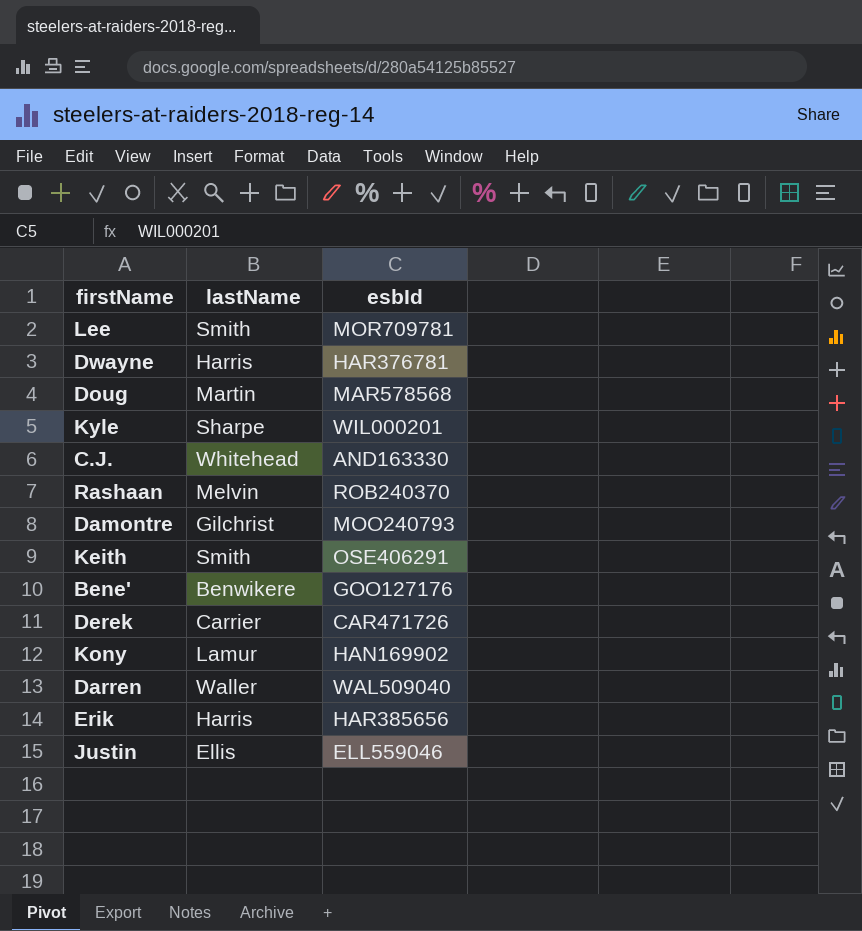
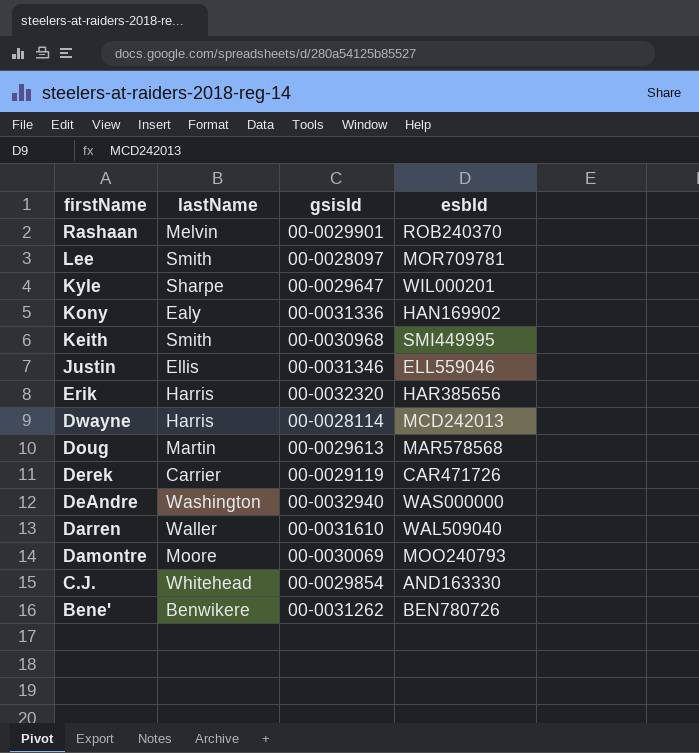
row order: none -> firstName descending
column gsisId | position: none -> 3
Kony | lastName: Lamur -> Ealy
Keith | esbId: OSE406291 -> SMI449995
Dwayne | esbId: HAR376781 -> MCD242013
row DeAndre: none -> Washington | 00-0032940 | WAS000000
Damontre | lastName: Gilchrist -> Moore
Bene' | esbId: GOO127176 -> BEN780726

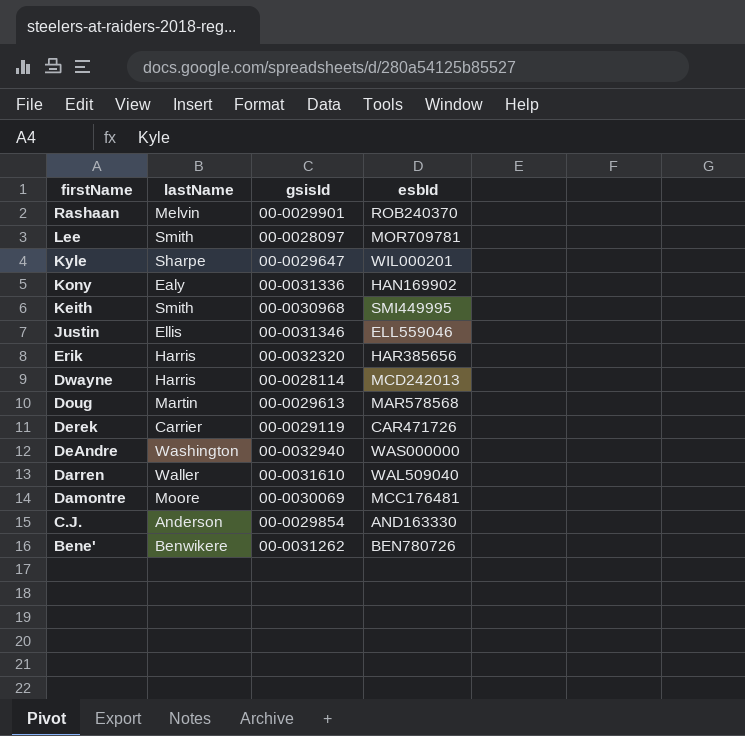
Damontre | esbId: MOO240793 -> MCC176481
C.J. | lastName: Whitehead -> Anderson

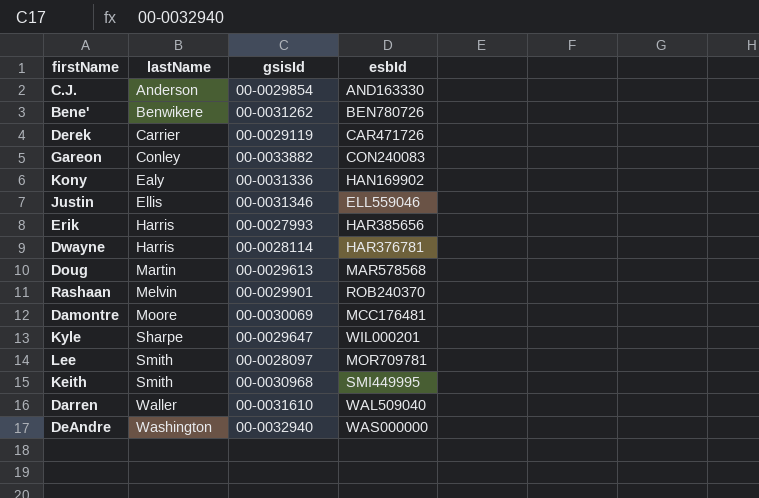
row order: firstName descending -> lastName ascending
row Gareon: none -> Conley | 00-0033882 | CON240083
Erik | gsisId: 00-0032320 -> 00-0027993
Dwayne | esbId: MCD242013 -> HAR376781

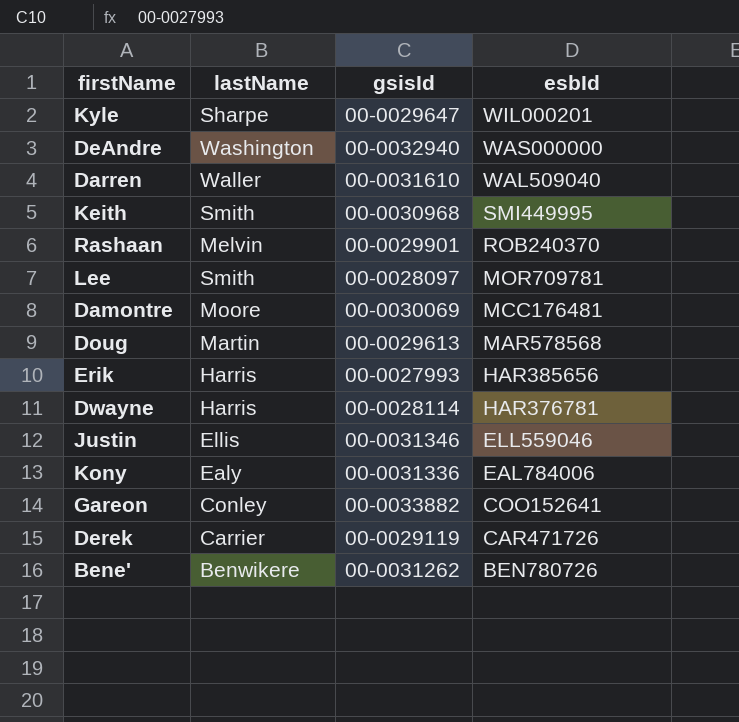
row order: lastName ascending -> esbId descending
row C.J.: Anderson | 00-0029854 | AND163330 -> none
Kony | esbId: HAN169902 -> EAL784006
Gareon | esbId: CON240083 -> COO152641

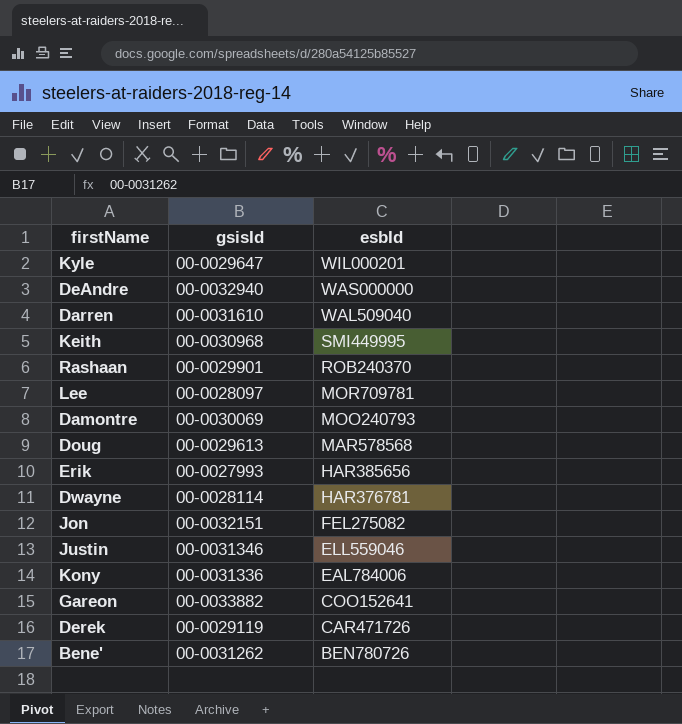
column lastName | position: 2 -> none
Damontre | esbId: MCC176481 -> MOO240793
row Jon: none -> 00-0032151 | FEL275082

